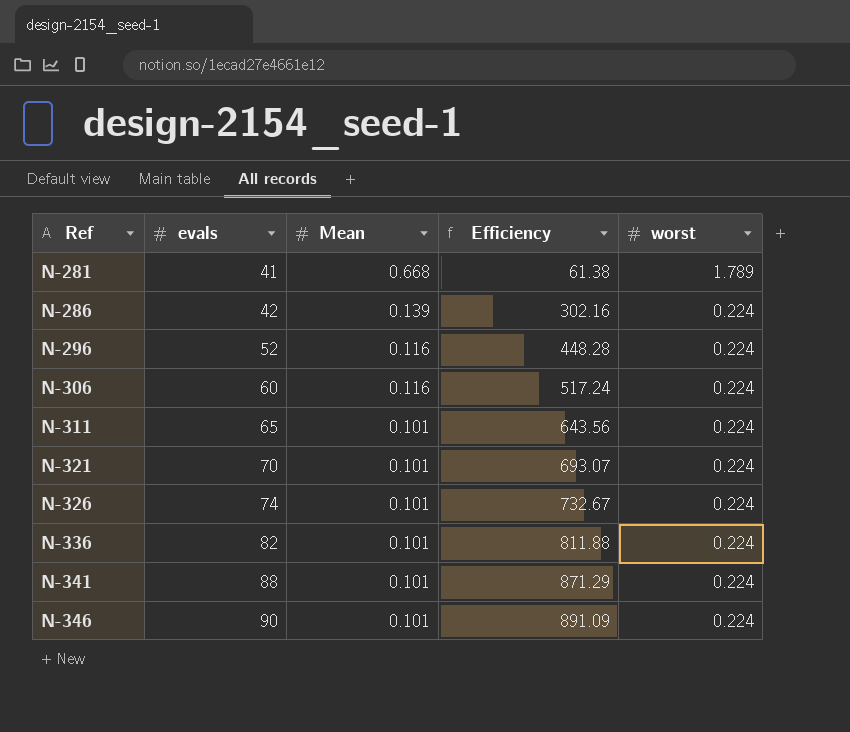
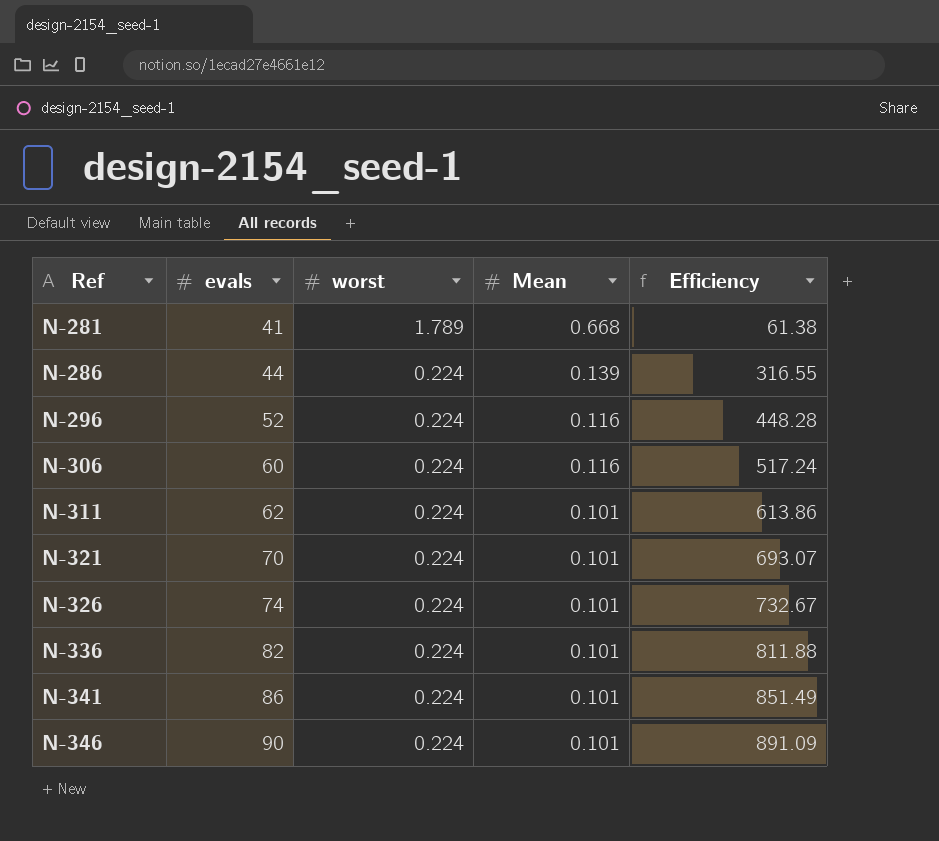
column worst | position: 5 -> 3
N-286 | evals: 42 -> 44
N-286 | Efficiency: 302.16 -> 316.55
N-311 | evals: 65 -> 62
N-311 | Efficiency: 643.56 -> 613.86
N-341 | evals: 88 -> 86
N-341 | Efficiency: 871.29 -> 851.49

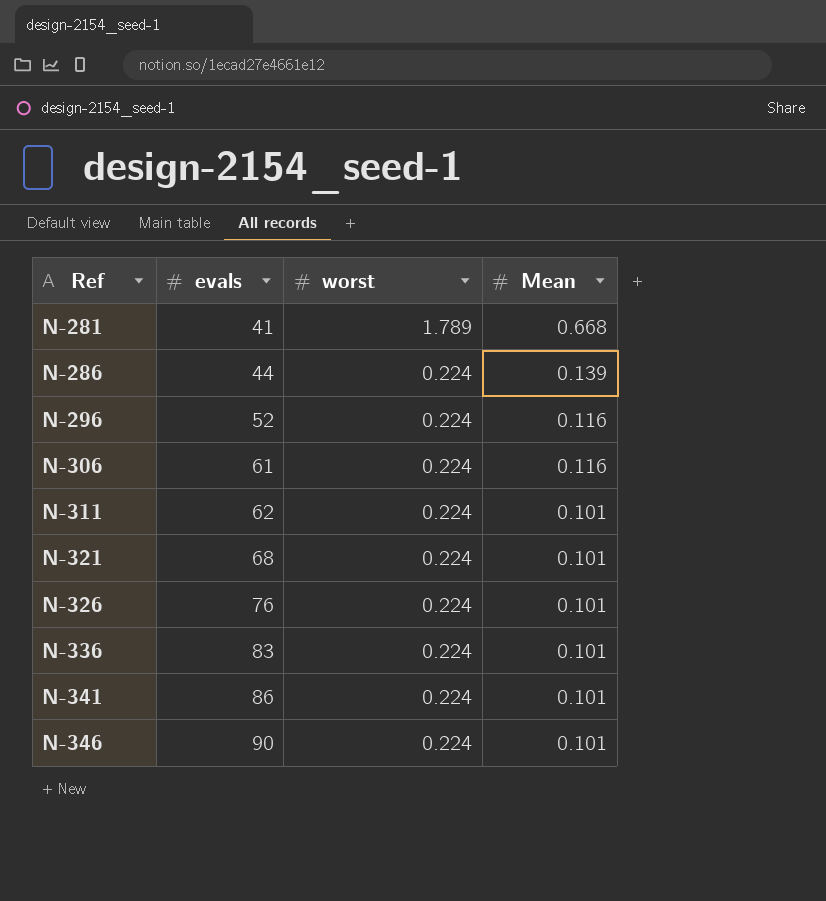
column Efficiency | formula: [evals] / [Mean] -> none
N-306 | evals: 60 -> 61
N-321 | evals: 70 -> 68
N-326 | evals: 74 -> 76
N-336 | evals: 82 -> 83

